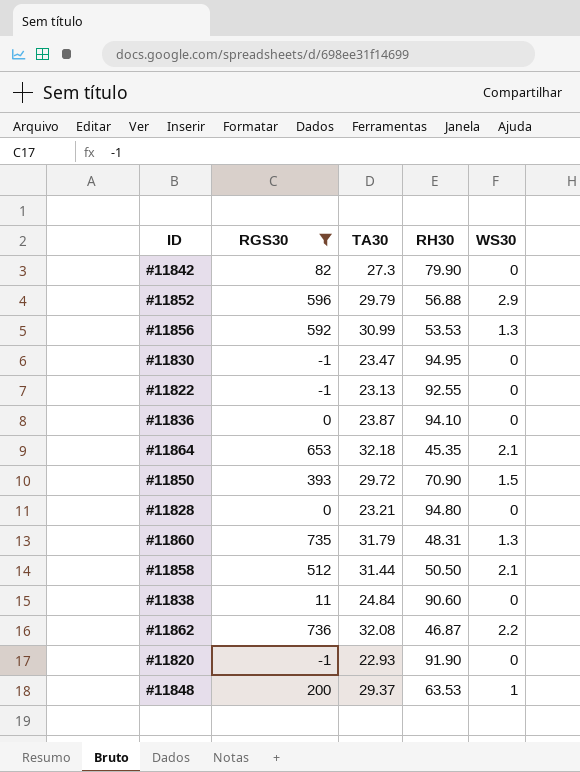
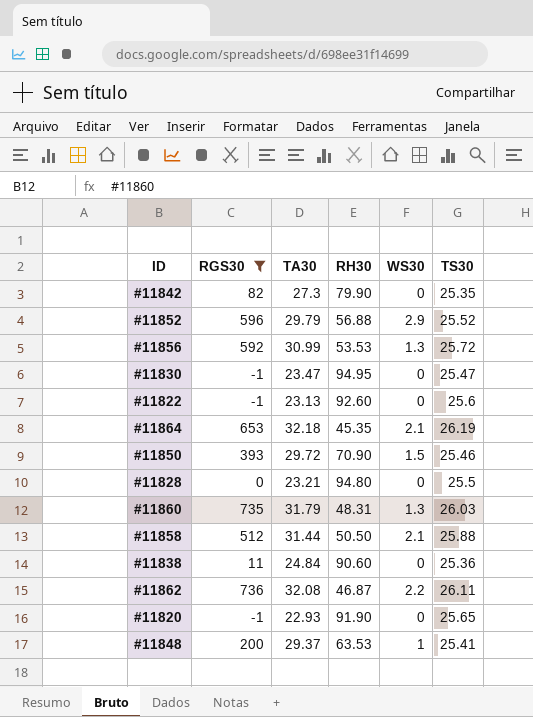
column TS30 | position: none -> 6
row #11836: 0 | 23.87 | 94.10 | 0 -> none
#11822 | RH30: 92.55 -> 92.60

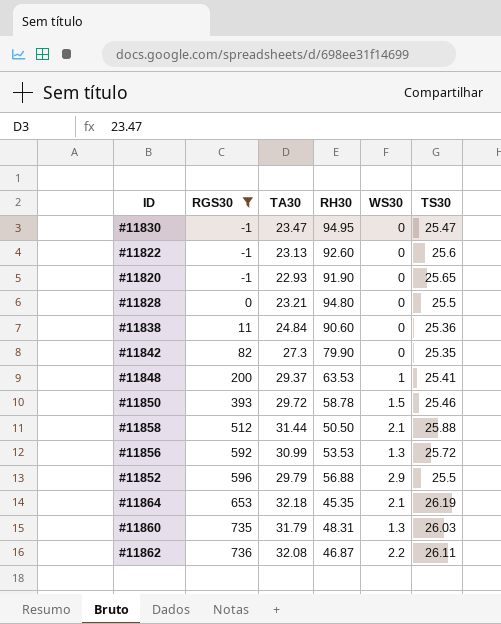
row order: none -> RGS30 ascending
#11850 | RH30: 70.90 -> 58.78
#11852 | TS30: 25.52 -> 25.5

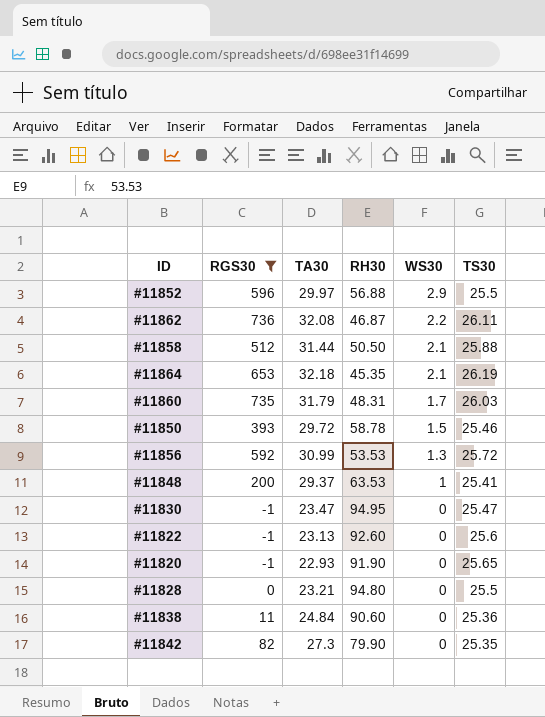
row order: RGS30 ascending -> WS30 descending
#11852 | TA30: 29.79 -> 29.97
#11860 | WS30: 1.3 -> 1.7

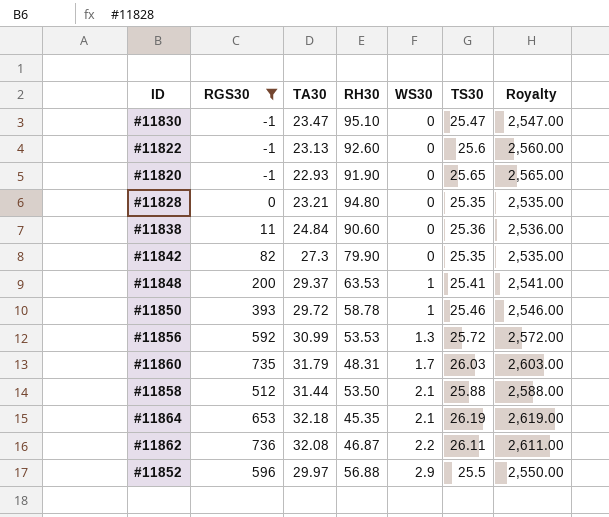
row order: WS30 descending -> WS30 ascending
column Royalty | formula: none -> [TS30] * 100
#11830 | RH30: 94.95 -> 95.10
#11828 | TS30: 25.5 -> 25.35
#11850 | WS30: 1.5 -> 1
#11858 | RH30: 50.50 -> 53.50

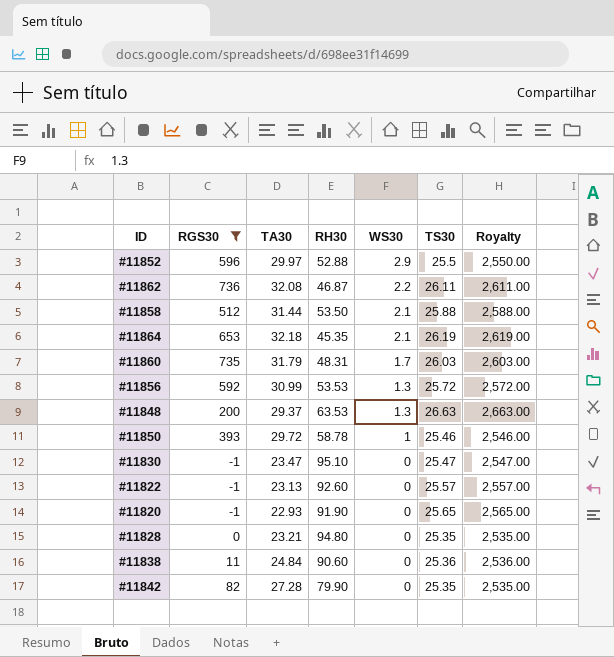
row order: WS30 ascending -> WS30 descending
#11852 | RH30: 56.88 -> 52.88
#11848 | WS30: 1 -> 1.3
#11848 | TS30: 25.41 -> 26.63
#11848 | Royalty: 2,541.00 -> 2,663.00
#11822 | TS30: 25.6 -> 25.57
#11822 | Royalty: 2,560.00 -> 2,557.00
#11842 | TA30: 27.3 -> 27.28

